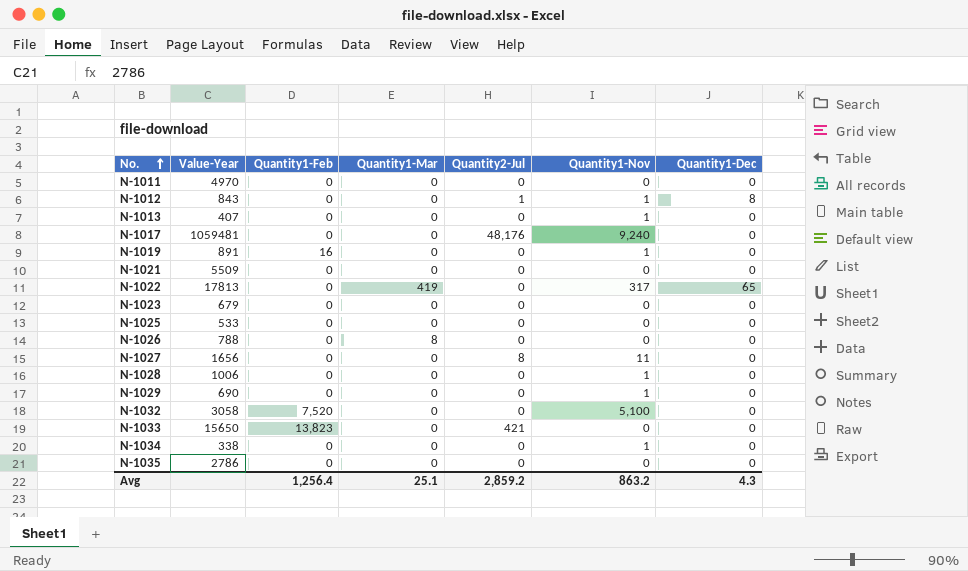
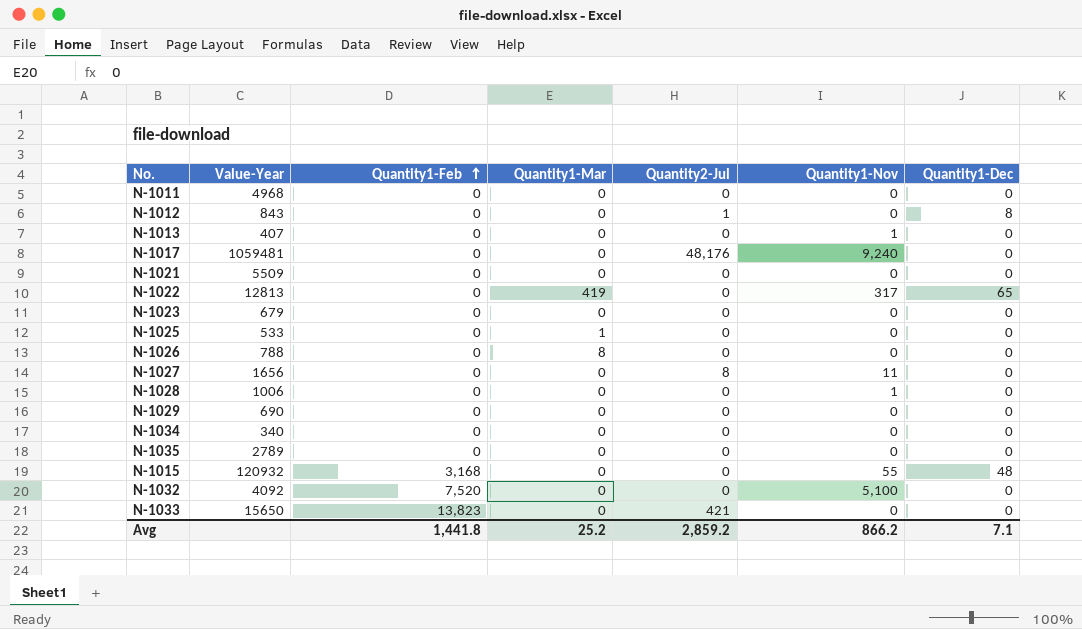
row order: No. ascending -> Quantity1-Feb ascending
row N-1019: 891 | 16 | 0 | 0 | 1 | 0 -> none
N-1011 | Value-Year: 4970 -> 4968
N-1012 | Quantity1-Nov: 1 -> 0
N-1022 | Value-Year: 17813 -> 12813
N-1025 | Quantity1-Mar: 0 -> 1
N-1029 | Quantity1-Nov: 1 -> 0
N-1034 | Value-Year: 338 -> 340
N-1034 | Quantity1-Nov: 1 -> 0
N-1035 | Value-Year: 2786 -> 2789
row N-1015: none -> 120932 | 3,168 | 0 | 0 | 55 | 48
N-1032 | Value-Year: 3058 -> 4092
Avg | Quantity1-Feb: 1,256.4 -> 1,441.8
Avg | Quantity1-Mar: 25.1 -> 25.2
Avg | Quantity1-Nov: 863.2 -> 866.2
Avg | Quantity1-Dec: 4.3 -> 7.1

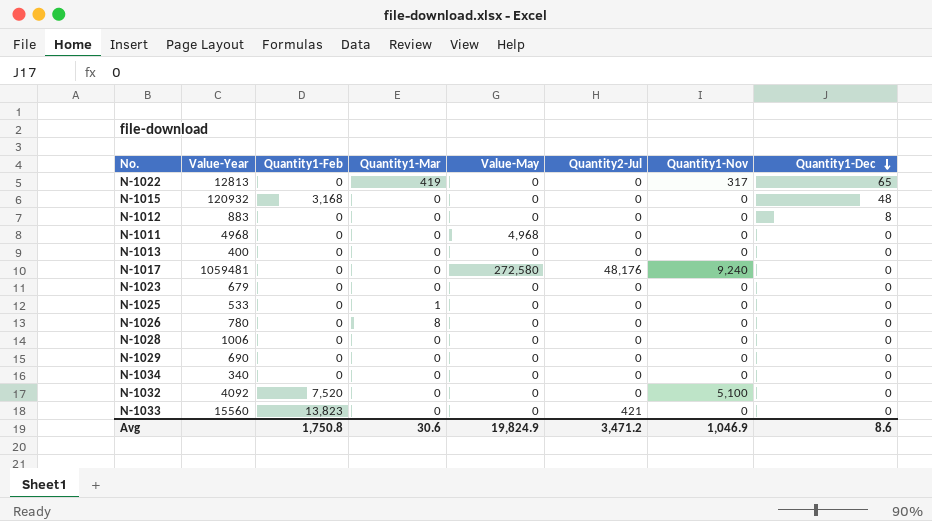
row order: Quantity1-Feb ascending -> Quantity1-Dec descending
column Value-May | position: none -> 5
row N-1021: 5509 | 0 | 0 | 0 | 0 | 0 -> none
row N-1027: 1656 | 0 | 0 | 8 | 11 | 0 -> none
row N-1035: 2789 | 0 | 0 | 0 | 0 | 0 -> none
N-1015 | Quantity1-Nov: 55 -> 0
N-1012 | Value-Year: 843 -> 883
N-1012 | Quantity2-Jul: 1 -> 0
N-1013 | Value-Year: 407 -> 400
N-1013 | Quantity1-Nov: 1 -> 0
N-1026 | Value-Year: 788 -> 780
N-1028 | Quantity1-Nov: 1 -> 0
N-1033 | Value-Year: 15650 -> 15560
Avg | Quantity1-Feb: 1,441.8 -> 1,750.8
Avg | Quantity1-Mar: 25.2 -> 30.6
Avg | Quantity2-Jul: 2,859.2 -> 3,471.2
Avg | Quantity1-Nov: 866.2 -> 1,046.9
Avg | Quantity1-Dec: 7.1 -> 8.6

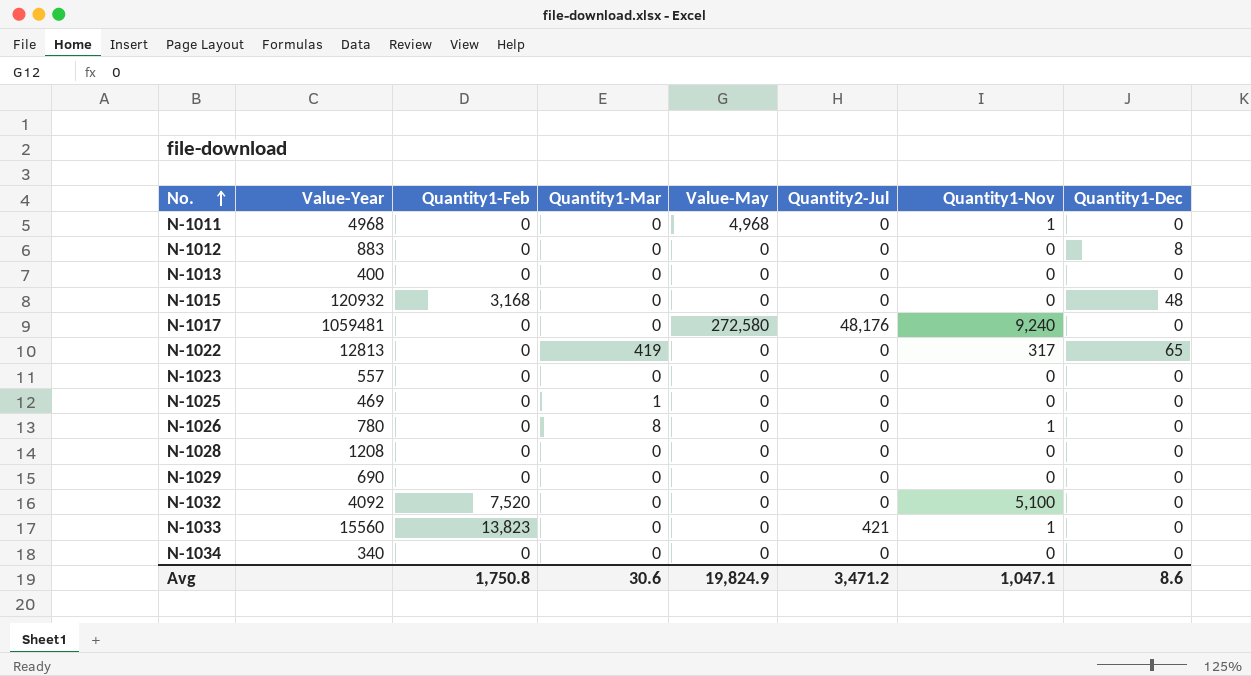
row order: Quantity1-Dec descending -> No. ascending
N-1011 | Quantity1-Nov: 0 -> 1
N-1023 | Value-Year: 679 -> 557
N-1025 | Value-Year: 533 -> 469
N-1026 | Quantity1-Nov: 0 -> 1
N-1028 | Value-Year: 1006 -> 1208
N-1033 | Quantity1-Nov: 0 -> 1
Avg | Quantity1-Nov: 1,046.9 -> 1,047.1

